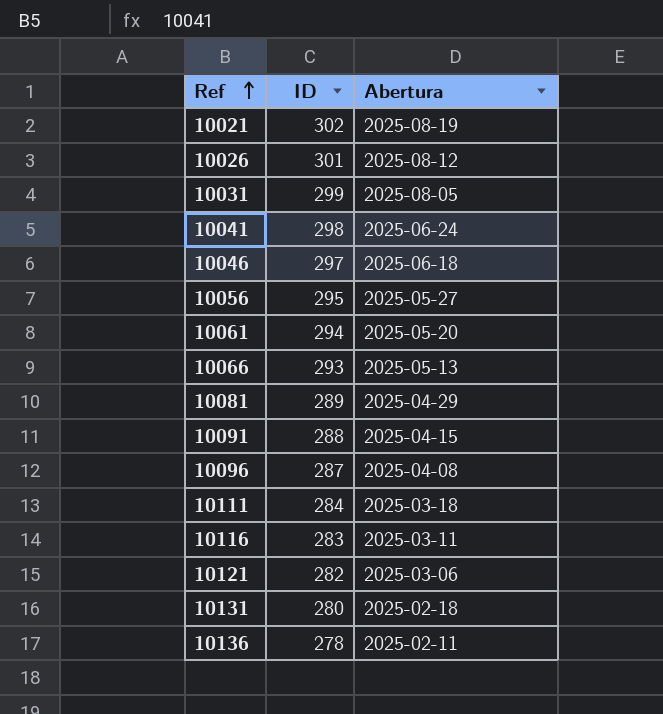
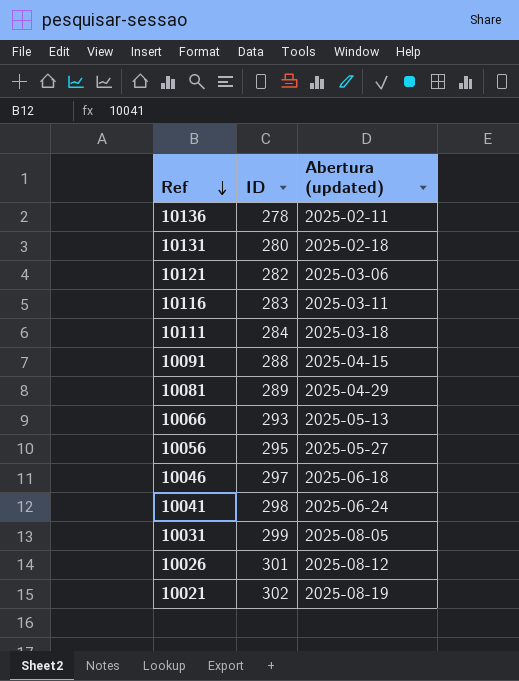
row order: Ref ascending -> Ref descending
column name: Abertura -> Abertura (updated)
row 10061: 294 | 2025-05-20 -> none
row 10096: 287 | 2025-04-08 -> none

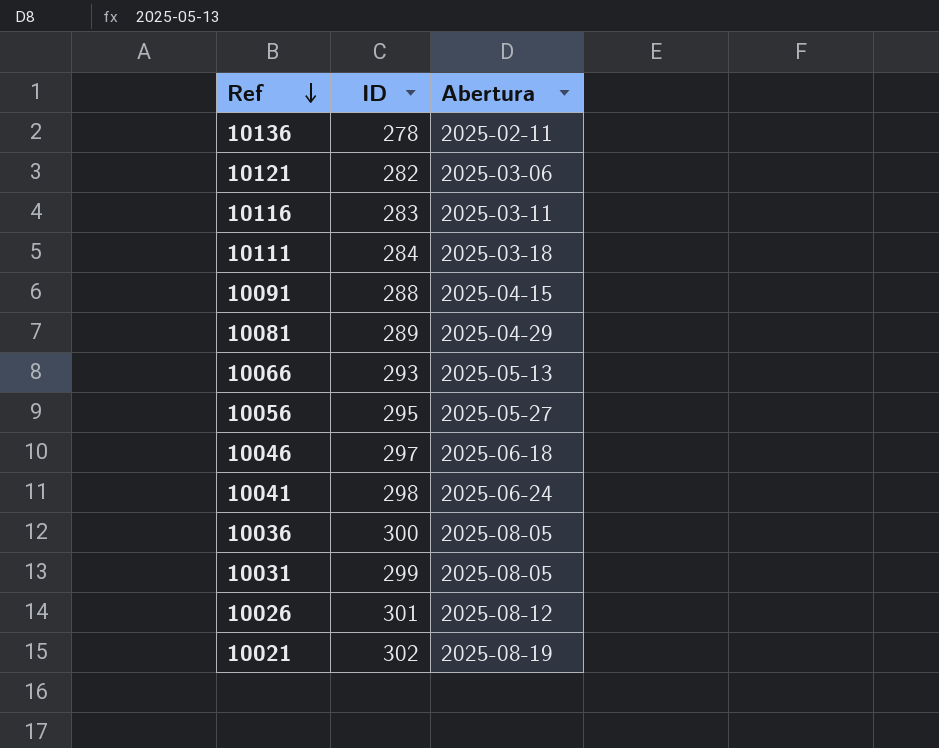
column name: Abertura (updated) -> Abertura
row 10131: 280 | 2025-02-18 -> none
row 10036: none -> 300 | 2025-08-05

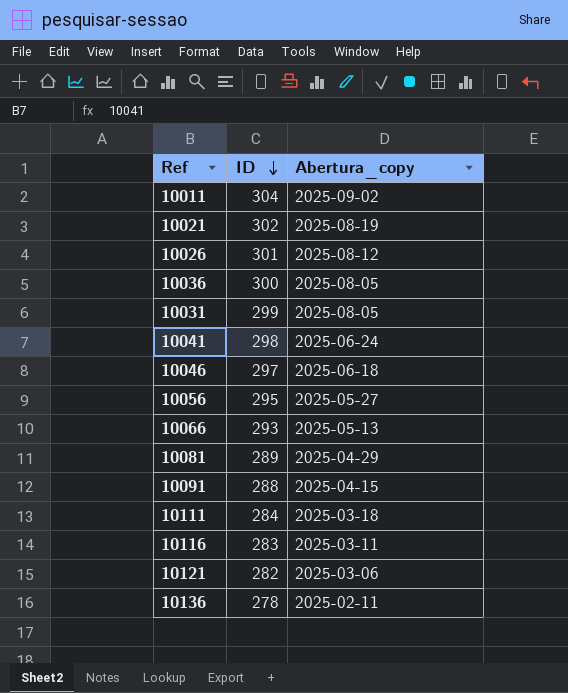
row order: Ref descending -> ID descending
column name: Abertura -> Abertura_copy
row 10011: none -> 304 | 2025-09-02

